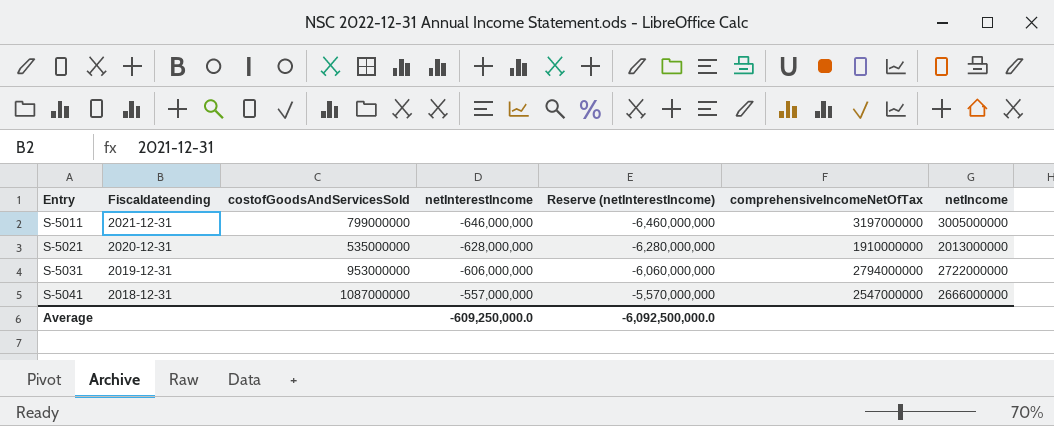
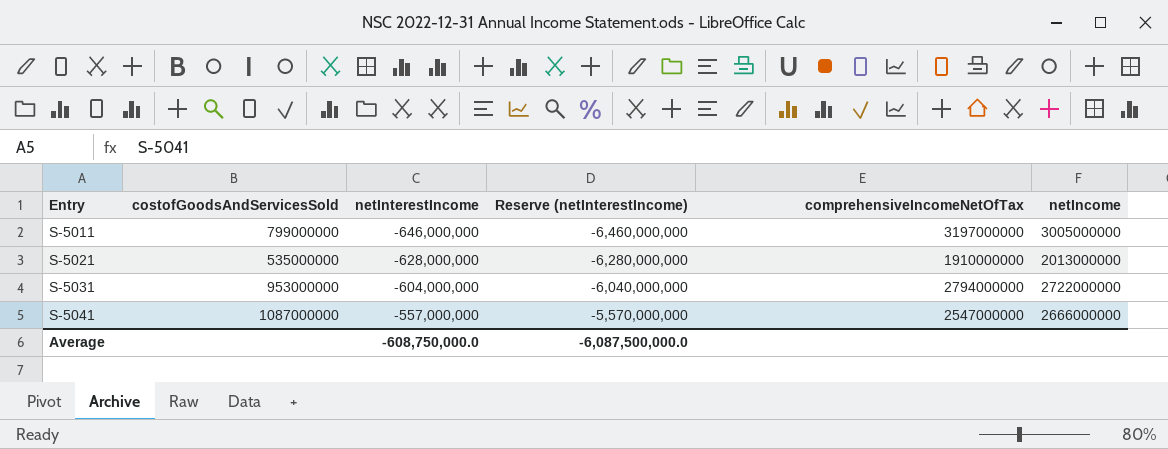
column Fiscaldateending | position: 2 -> none
S-5031 | netInterestIncome: -606,000,000 -> -604,000,000
S-5031 | Reserve (netInterestIncome): -6,060,000,000 -> -6,040,000,000
Average | netInterestIncome: -609,250,000.0 -> -608,750,000.0
Average | Reserve (netInterestIncome): -6,092,500,000.0 -> -6,087,500,000.0

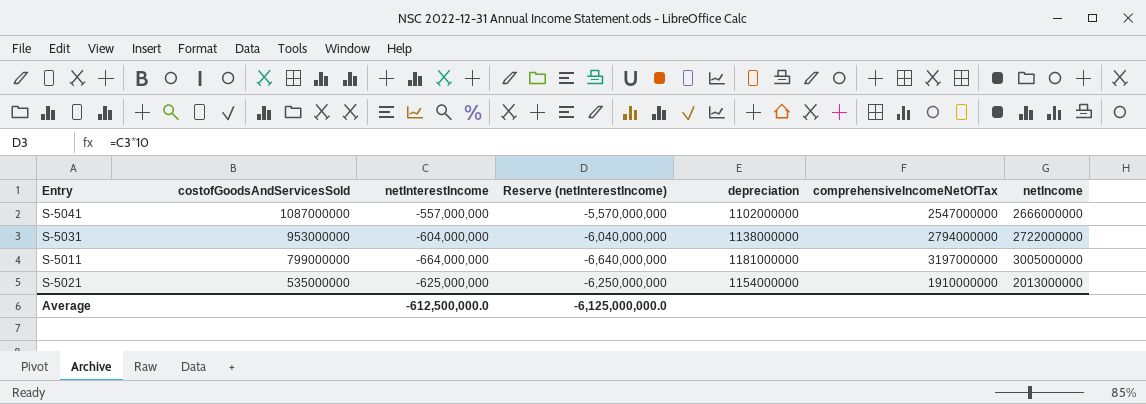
row order: Entry ascending -> costofGoodsAndServicesSold descending
column depreciation | position: none -> 5
S-5011 | netInterestIncome: -646,000,000 -> -664,000,000
S-5011 | Reserve (netInterestIncome): -6,460,000,000 -> -6,640,000,000
S-5021 | netInterestIncome: -628,000,000 -> -625,000,000
S-5021 | Reserve (netInterestIncome): -6,280,000,000 -> -6,250,000,000
Average | netInterestIncome: -608,750,000.0 -> -612,500,000.0
Average | Reserve (netInterestIncome): -6,087,500,000.0 -> -6,125,000,000.0

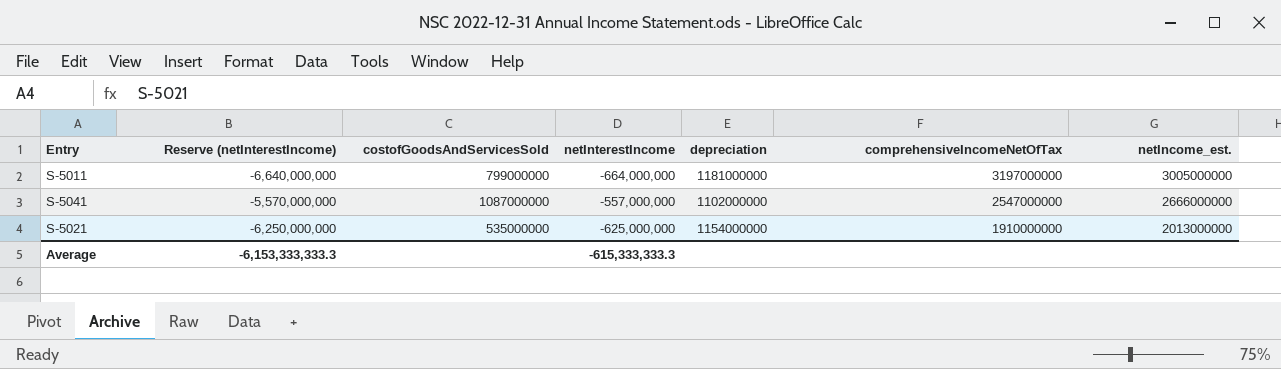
row order: costofGoodsAndServicesSold descending -> comprehensiveIncomeNetOfTax descending
column Reserve (netInterestIncome) | position: 4 -> 2
column name: netIncome -> netIncome_est.
row S-5031: 953000000 | -604,000,000 | -6,040,000,000 | 1138000000 | 2794000000 | 2722000000 -> none
Average | Reserve (netInterestIncome): -6,125,000,000.0 -> -6,153,333,333.3
Average | netInterestIncome: -612,500,000.0 -> -615,333,333.3

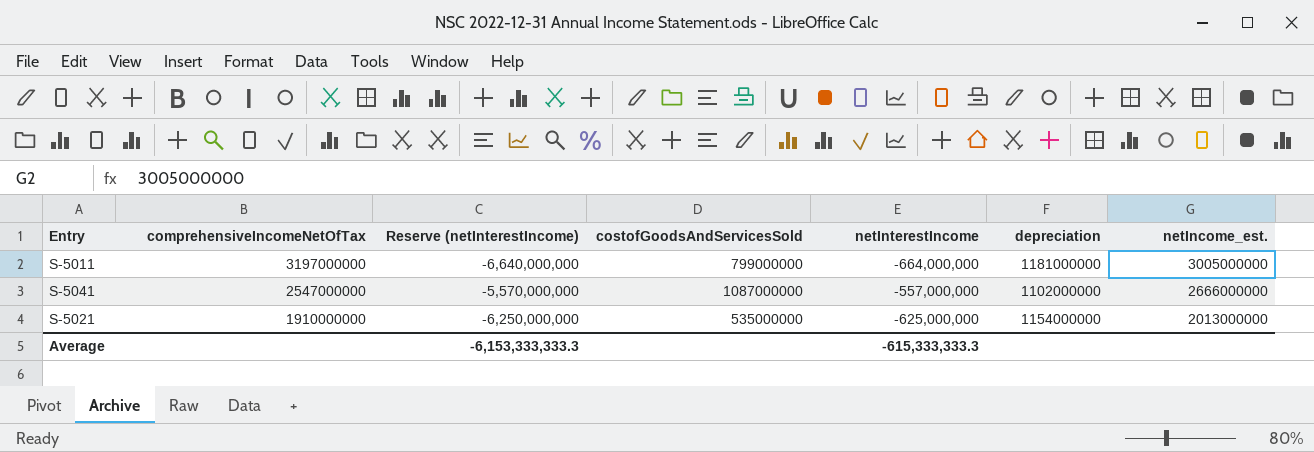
column comprehensiveIncomeNetOfTax | position: 6 -> 2

